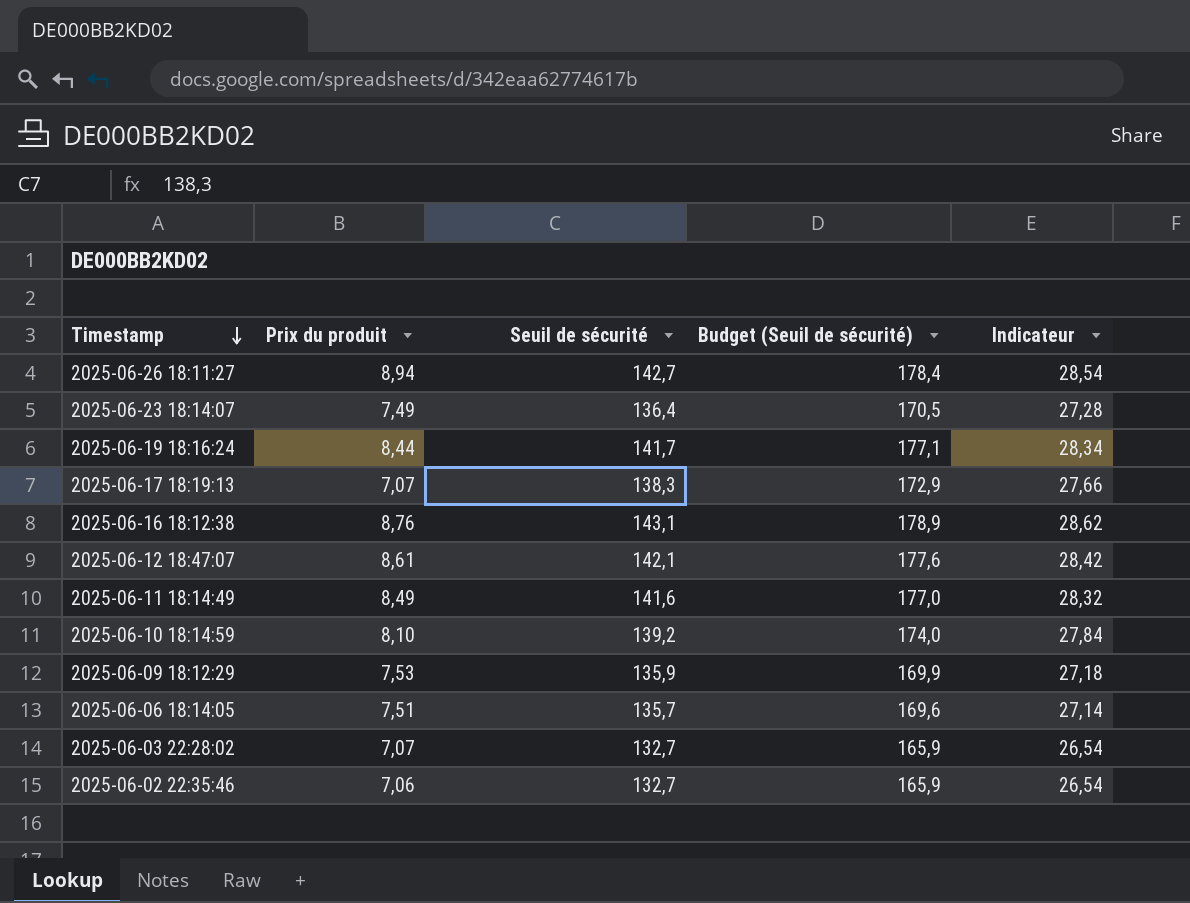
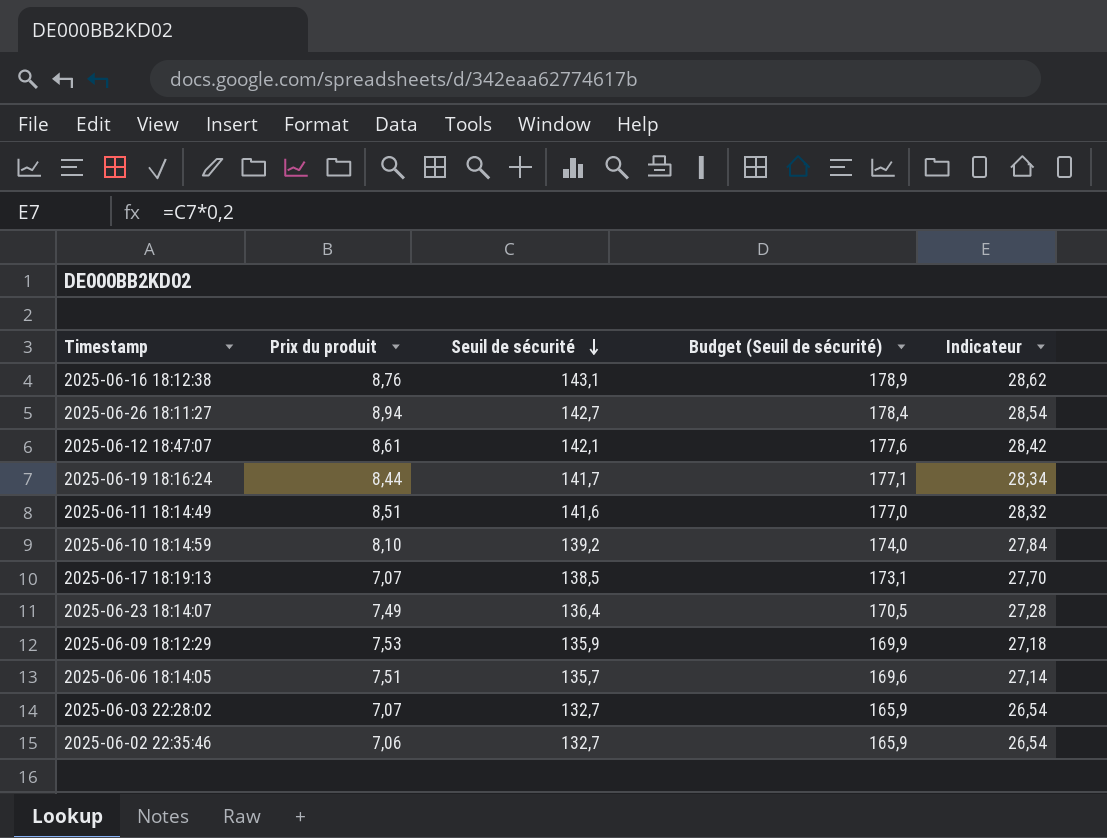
row order: Timestamp descending -> Seuil de sécurité descending
2025-06-11 18:14:49 | Prix du produit: 8,49 -> 8,51
2025-06-17 18:19:13 | Seuil de sécurité: 138,3 -> 138,5
2025-06-17 18:19:13 | Budget (Seuil de sécurité): 172,9 -> 173,1
2025-06-17 18:19:13 | Indicateur: 27,66 -> 27,70

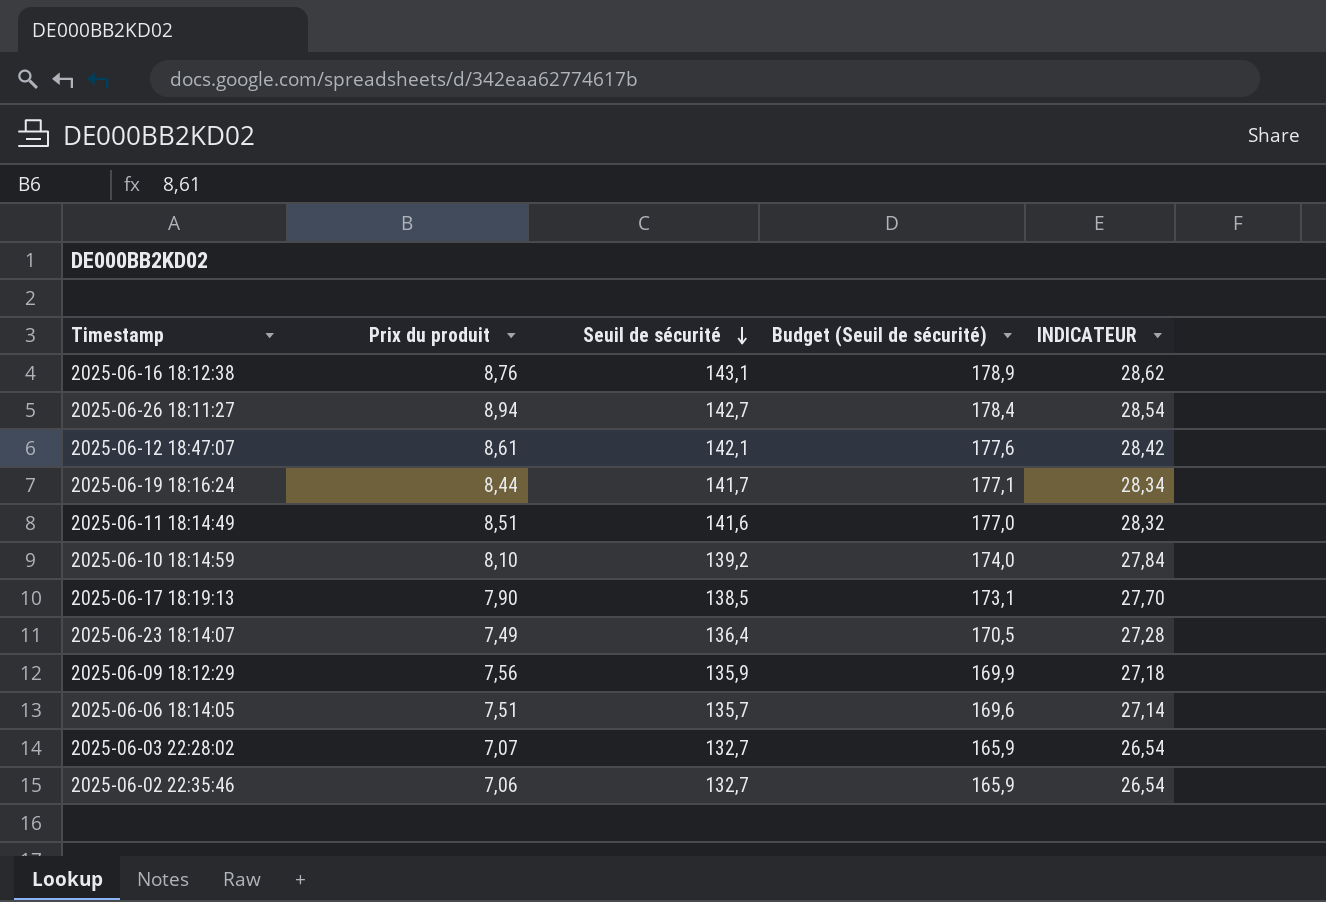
column name: Indicateur -> INDICATEUR
2025-06-17 18:19:13 | Prix du produit: 7,07 -> 7,90
2025-06-09 18:12:29 | Prix du produit: 7,53 -> 7,56

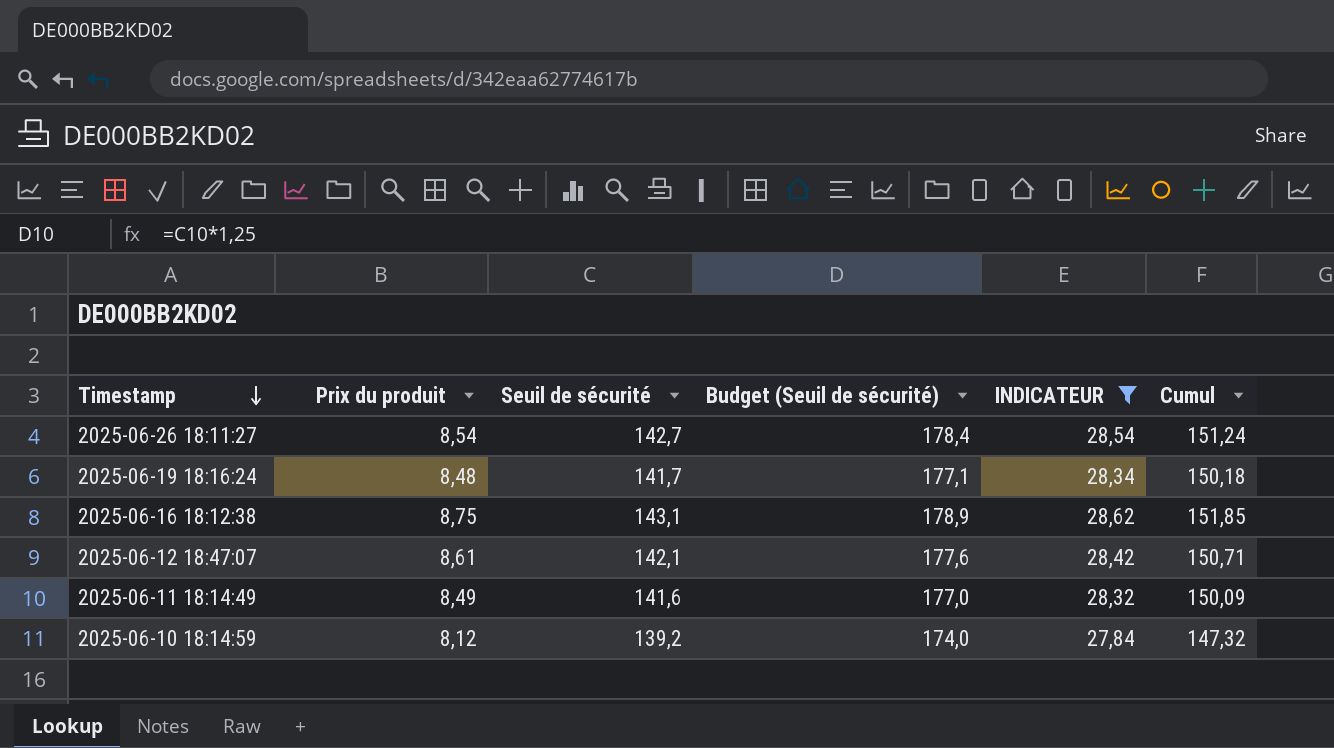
filter: none -> INDICATEUR >= 27,84
row order: Seuil de sécurité descending -> Timestamp descending
column Cumul | formula: none -> [Prix du produit] + [Seuil de sécurité]
2025-06-26 18:11:27 | Prix du produit: 8,94 -> 8,54
2025-06-19 18:16:24 | Prix du produit: 8,44 -> 8,48
2025-06-16 18:12:38 | Prix du produit: 8,76 -> 8,75
2025-06-11 18:14:49 | Prix du produit: 8,51 -> 8,49
2025-06-10 18:14:59 | Prix du produit: 8,10 -> 8,12

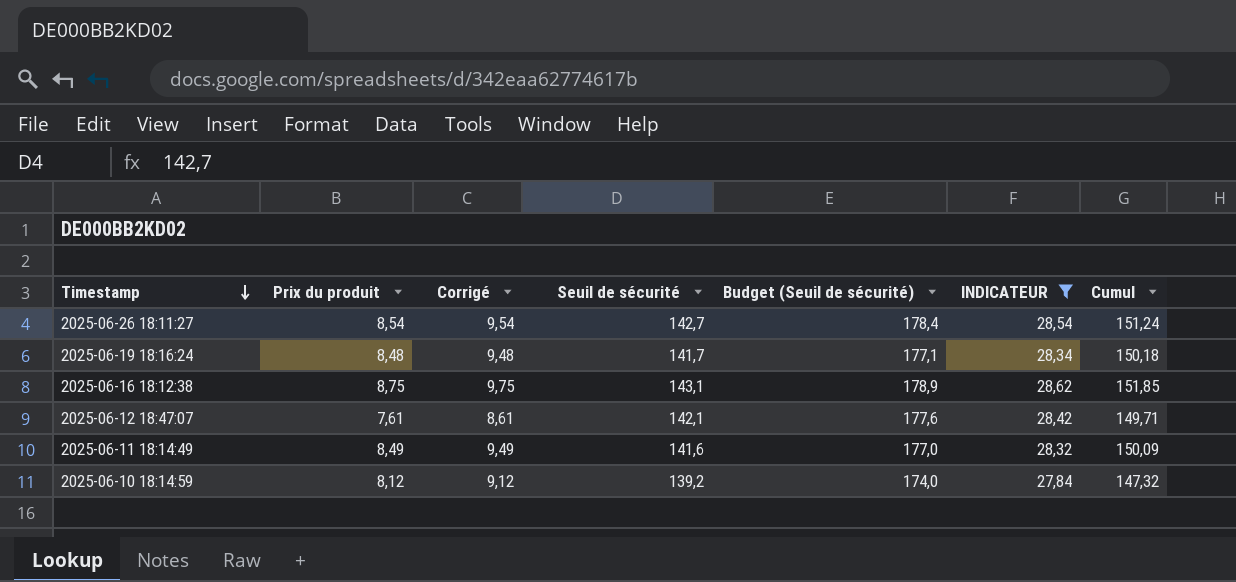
column Corrigé | formula: none -> [Prix du produit] + 1
2025-06-12 18:47:07 | Prix du produit: 8,61 -> 7,61
2025-06-12 18:47:07 | Cumul: 150,71 -> 149,71

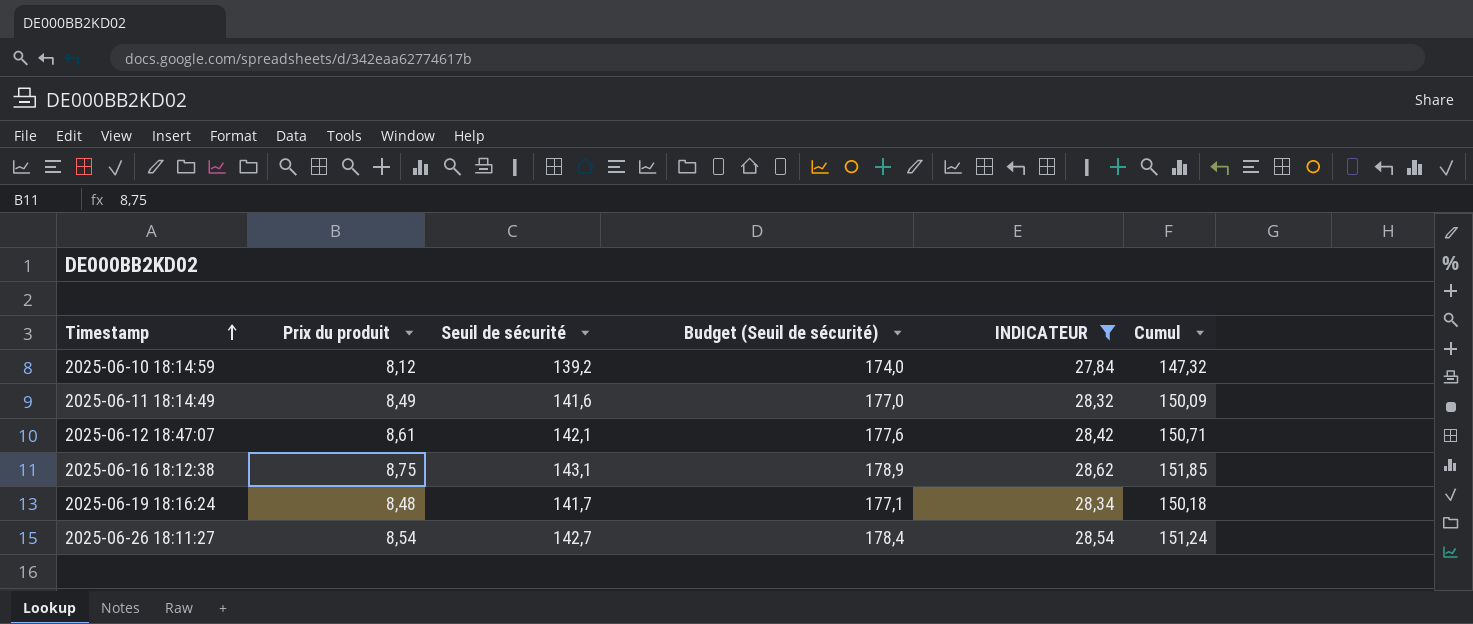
row order: Timestamp descending -> Timestamp ascending
column Corrigé | formula: [Prix du produit] + 1 -> none
2025-06-12 18:47:07 | Prix du produit: 7,61 -> 8,61
2025-06-12 18:47:07 | Cumul: 149,71 -> 150,71

